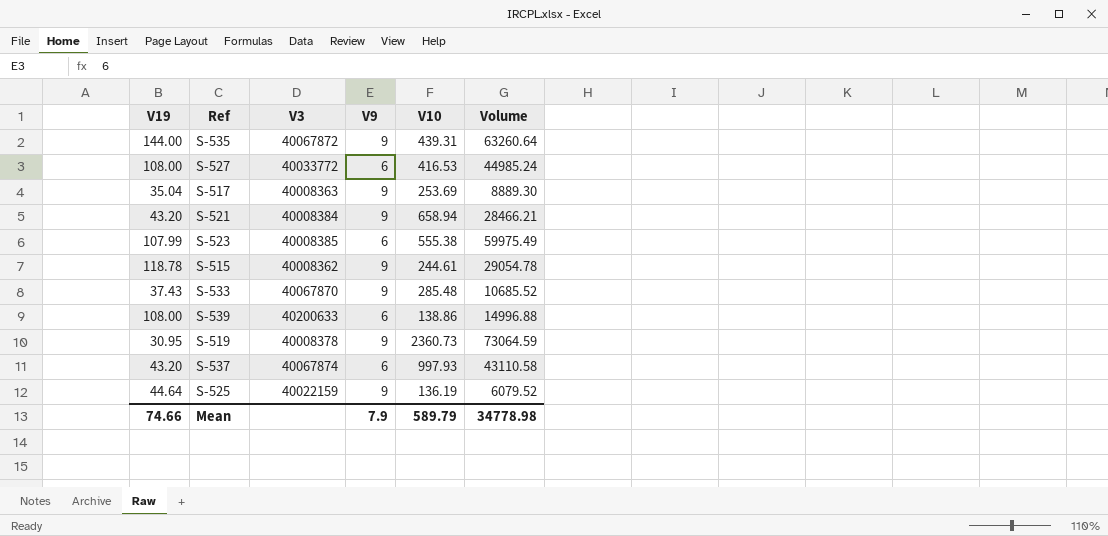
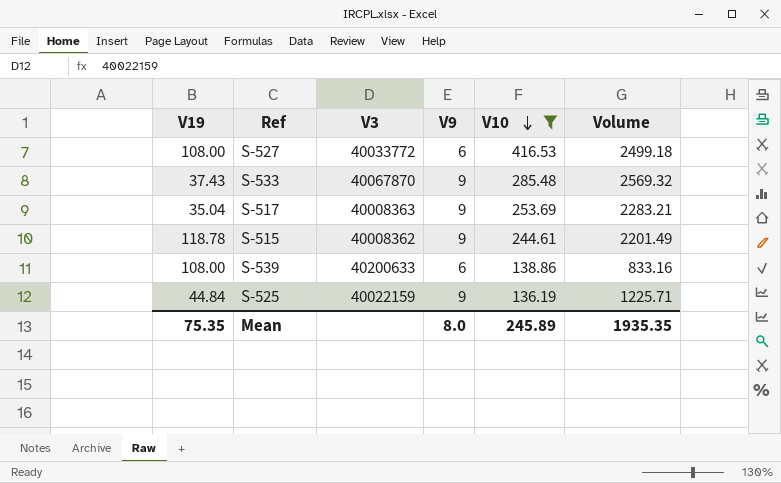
filter: none -> V10 <= 416.53
row order: none -> V10 descending
column Volume | formula: [V19] * [V10] -> [V9] * [V10]
S-525 | V19: 44.64 -> 44.84
Mean | V19: 74.66 -> 75.35
Mean | V9: 7.9 -> 8.0
Mean | V10: 589.79 -> 245.89
Mean | Volume: 34778.98 -> 1935.35

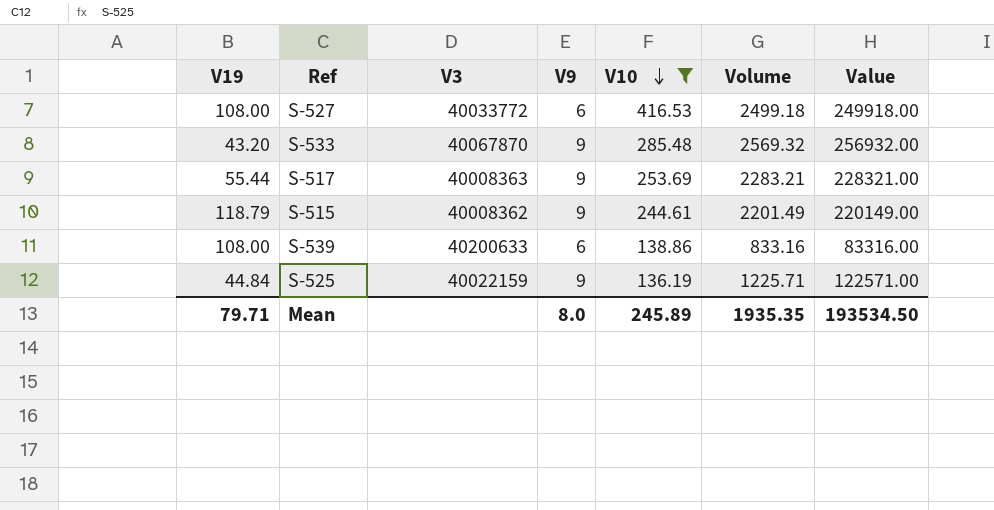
column Value | formula: none -> [Volume] * 100
S-533 | V19: 37.43 -> 43.20
S-517 | V19: 35.04 -> 55.44
S-515 | V19: 118.78 -> 118.79
Mean | V19: 75.35 -> 79.71

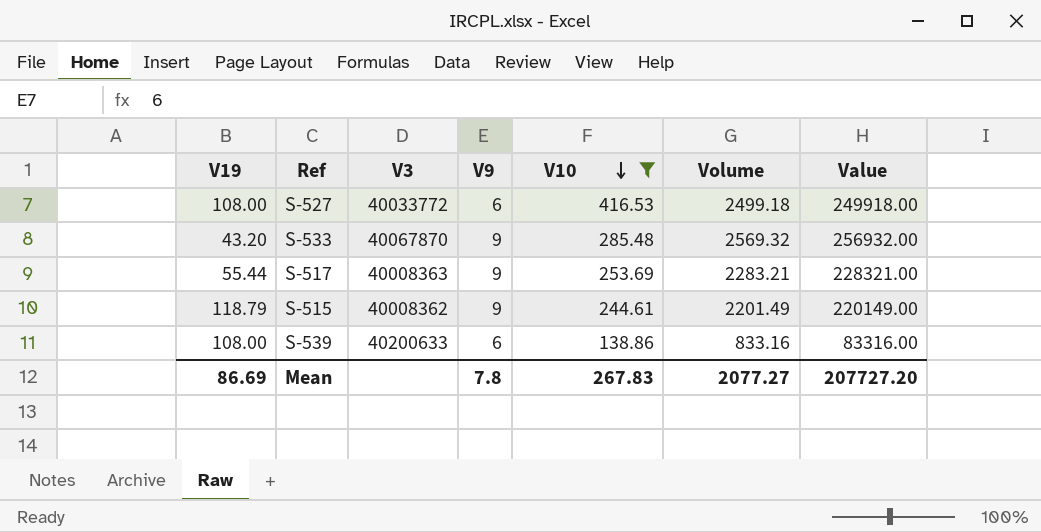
row S-525: 44.84 | 40022159 | 9 | 136.19 | 1225.71 | 122571.00 -> none
Mean | V19: 79.71 -> 86.69
Mean | V9: 8.0 -> 7.8
Mean | V10: 245.89 -> 267.83
Mean | Volume: 1935.35 -> 2077.27
Mean | Value: 193534.50 -> 207727.20

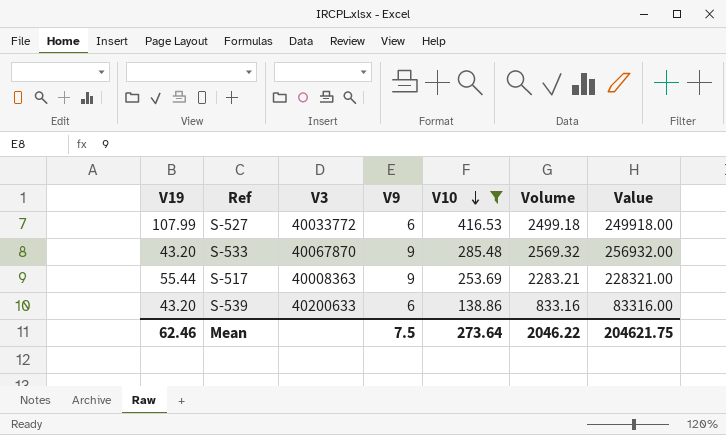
row S-515: 118.79 | 40008362 | 9 | 244.61 | 2201.49 | 220149.00 -> none
S-527 | V19: 108.00 -> 107.99
S-539 | V19: 108.00 -> 43.20
Mean | V19: 86.69 -> 62.46
Mean | V9: 7.8 -> 7.5
Mean | V10: 267.83 -> 273.64
Mean | Volume: 2077.27 -> 2046.22
Mean | Value: 207727.20 -> 204621.75

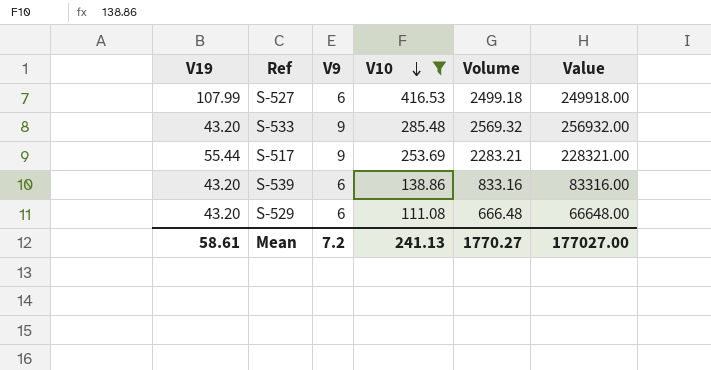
column V3 | position: 3 -> none
row S-529: none -> 43.20 | 6 | 111.08 | 666.48 | 66648.00
Mean | V19: 62.46 -> 58.61
Mean | V9: 7.5 -> 7.2
Mean | V10: 273.64 -> 241.13
Mean | Volume: 2046.22 -> 1770.27
Mean | Value: 204621.75 -> 177027.00

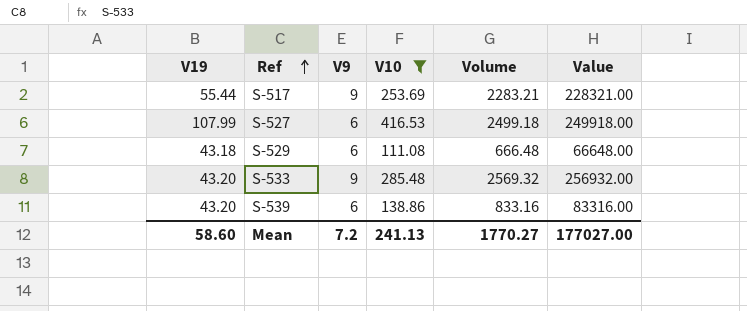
row order: V10 descending -> Ref ascending
S-529 | V19: 43.20 -> 43.18
Mean | V19: 58.61 -> 58.60

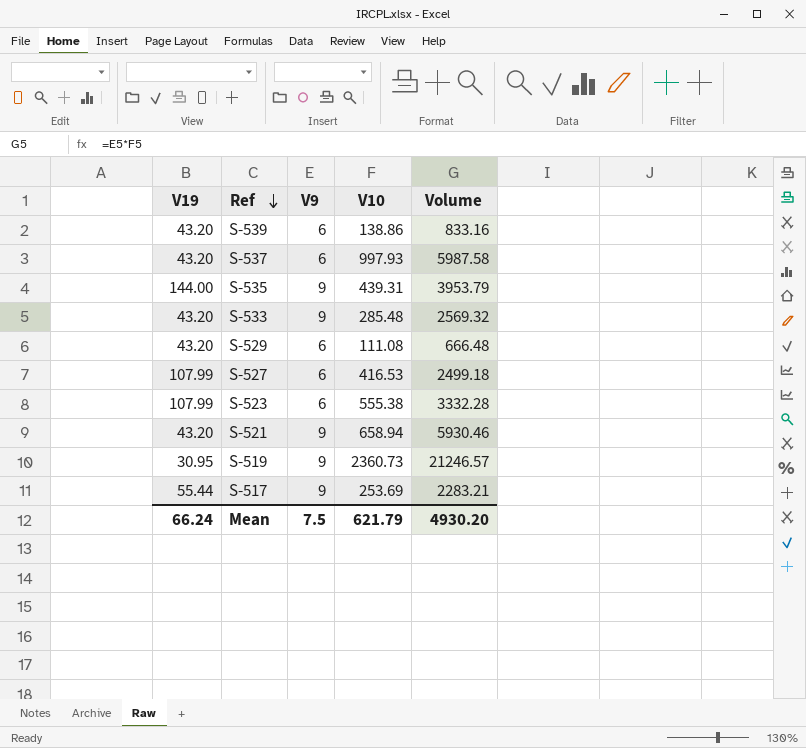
filter: V10 <= 416.53 -> none
row order: Ref ascending -> Ref descending
column Value | formula: [Volume] * 100 -> none
S-529 | V19: 43.18 -> 43.20
Mean | V19: 58.60 -> 66.24
Mean | V9: 7.2 -> 7.5
Mean | V10: 241.13 -> 621.79
Mean | Volume: 1770.27 -> 4930.20

